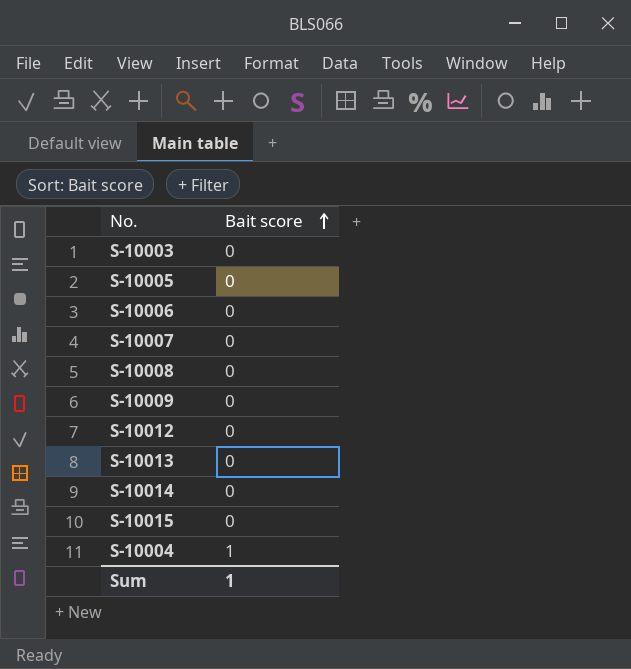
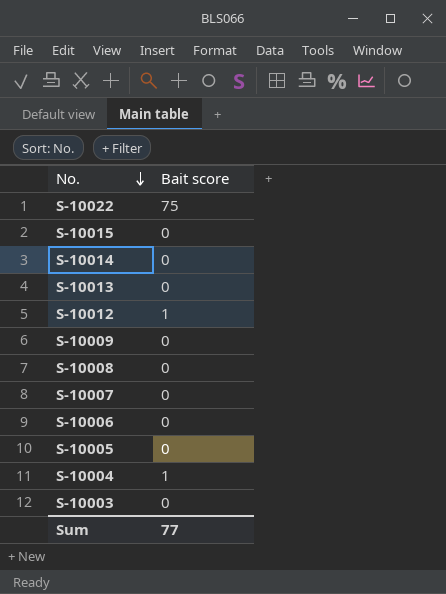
row order: Bait score ascending -> No. descending
row S-10022: none -> 75
S-10012 | Bait score: 0 -> 1
Sum | Bait score: 1 -> 77

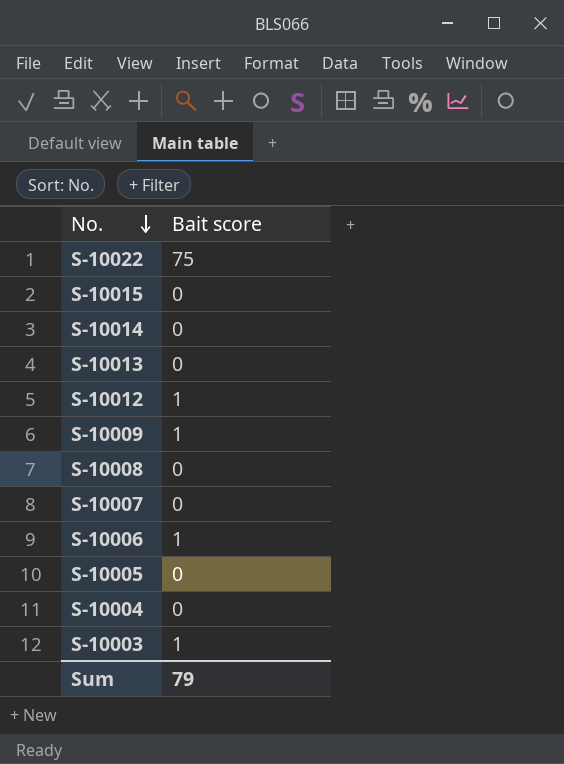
S-10009 | Bait score: 0 -> 1
S-10006 | Bait score: 0 -> 1
S-10004 | Bait score: 1 -> 0
S-10003 | Bait score: 0 -> 1
Sum | Bait score: 77 -> 79

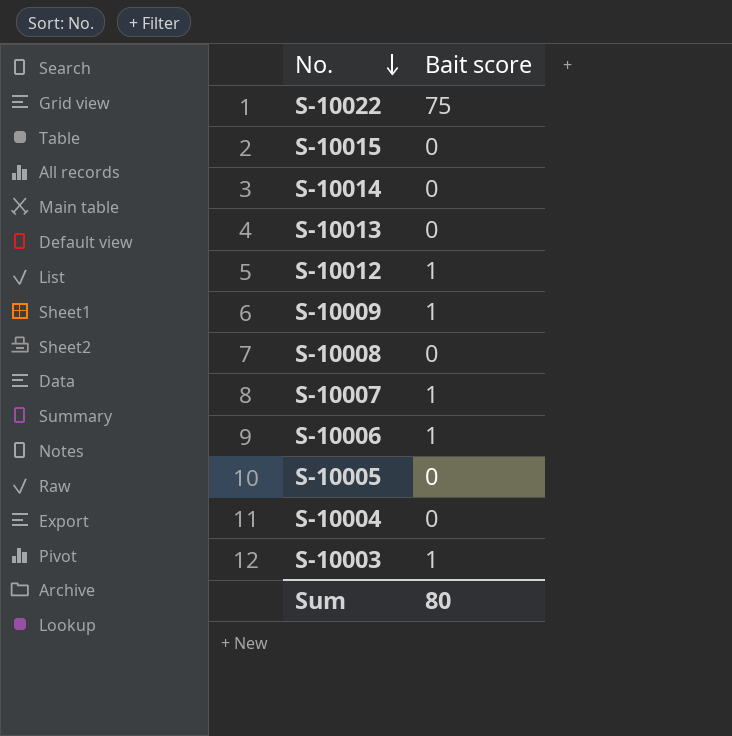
S-10007 | Bait score: 0 -> 1
Sum | Bait score: 79 -> 80

